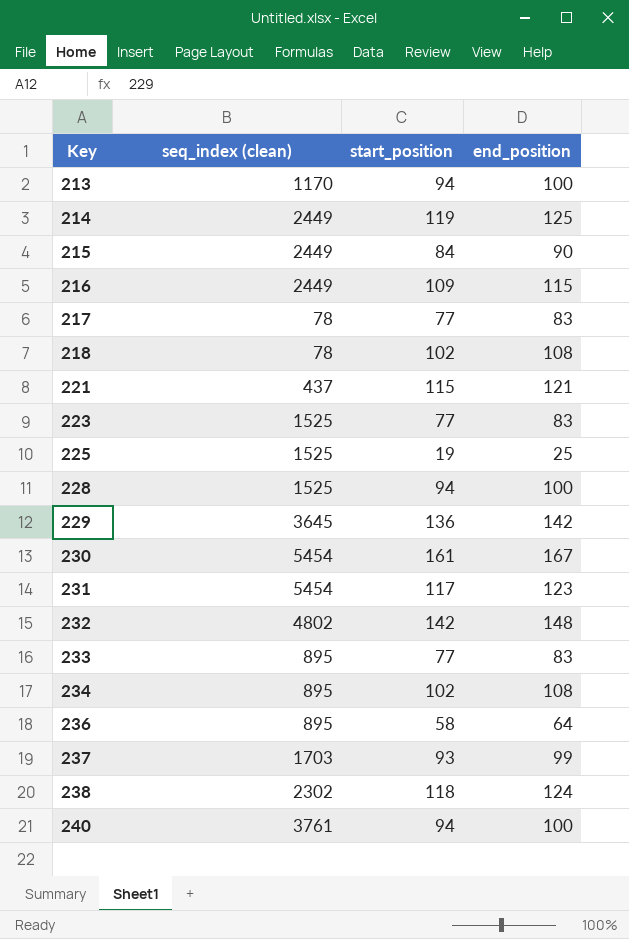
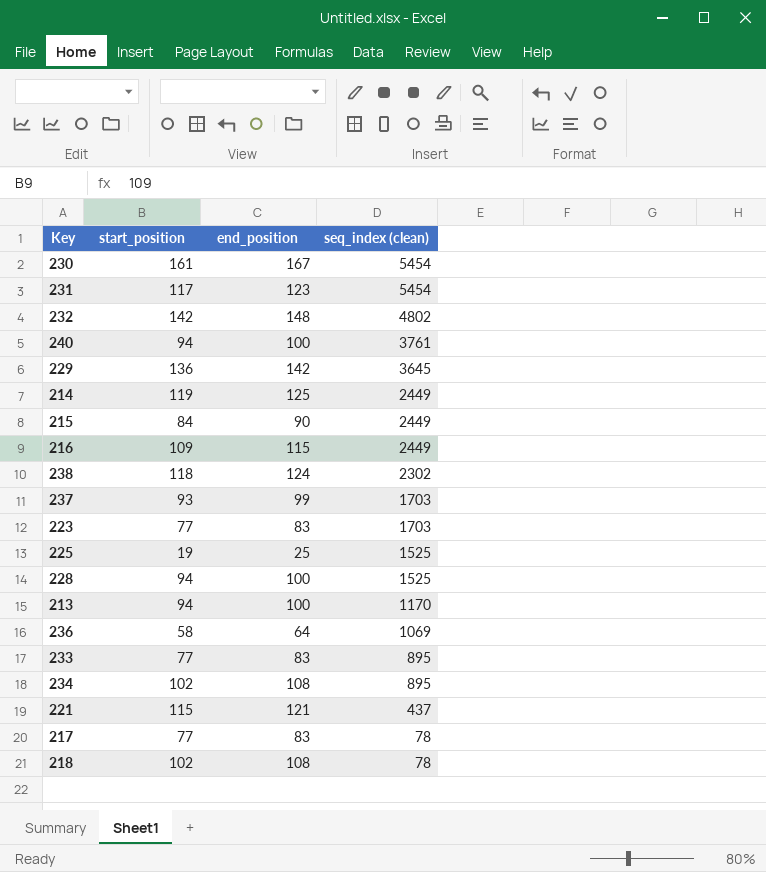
row order: Key ascending -> seq_index (clean) descending
column seq_index (clean) | position: 2 -> 4
223 | seq_index (clean): 1525 -> 1703
236 | seq_index (clean): 895 -> 1069

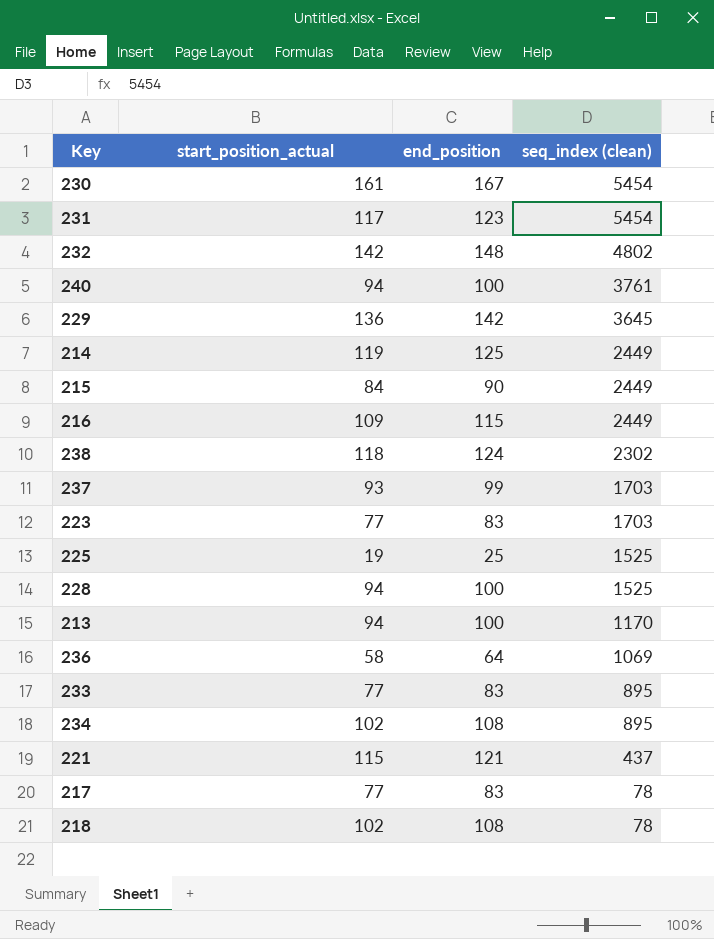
column name: start_position -> start_position_actual

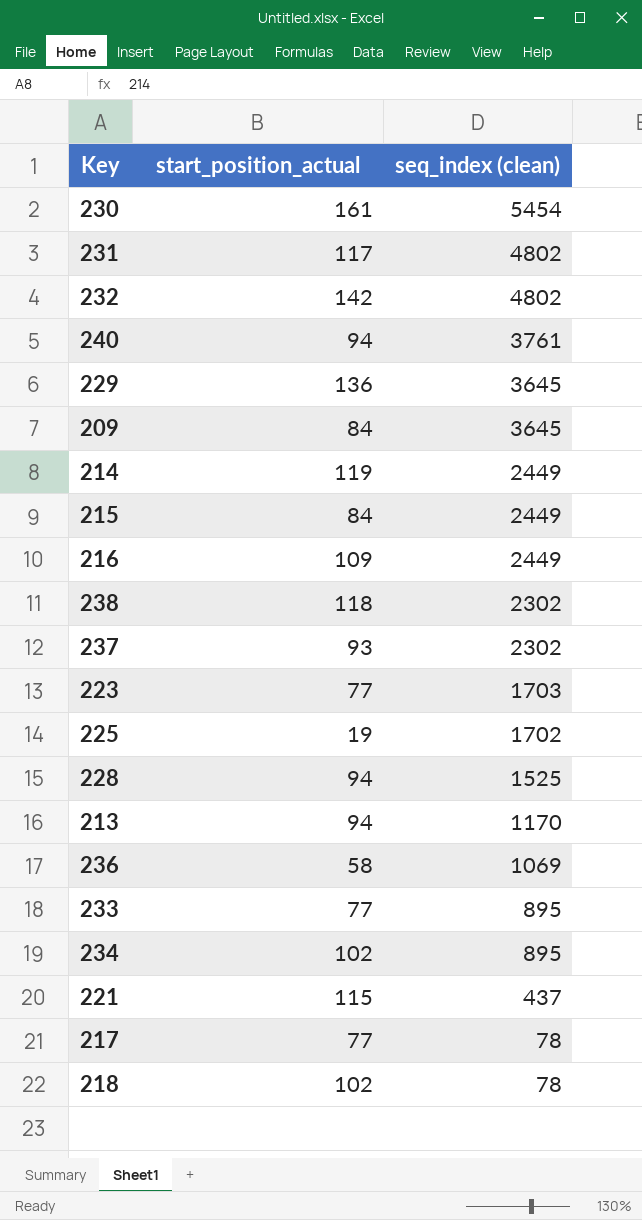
column end_position | position: 3 -> none
231 | seq_index (clean): 5454 -> 4802
row 209: none -> 84 | 3645
237 | seq_index (clean): 1703 -> 2302
225 | seq_index (clean): 1525 -> 1702

